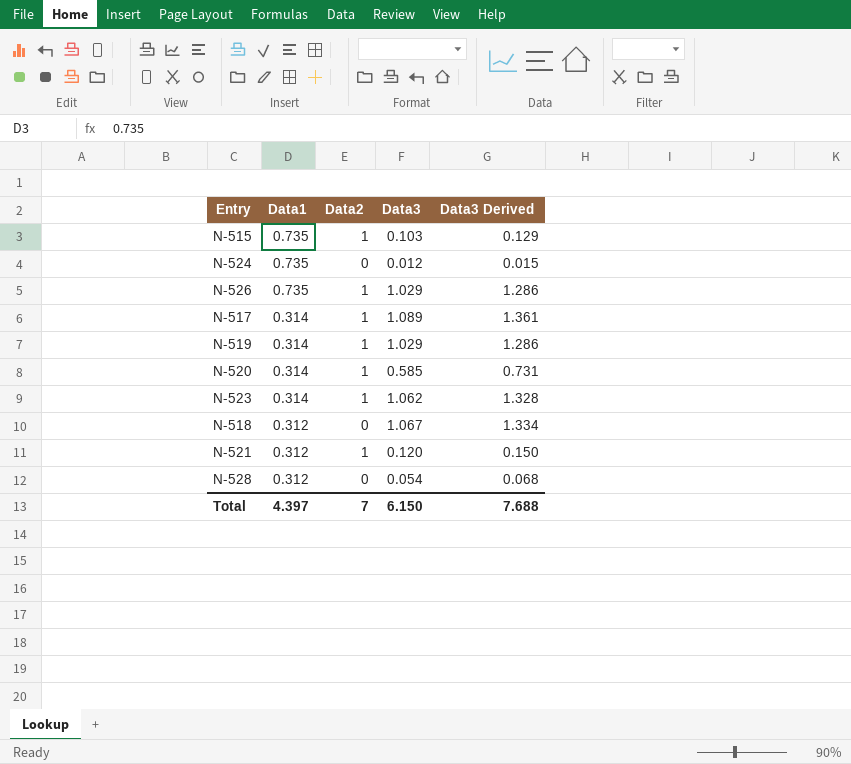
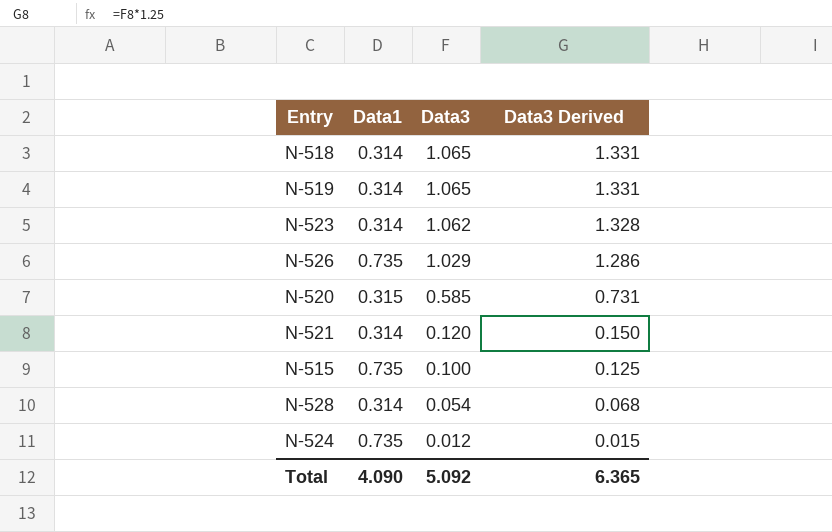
row order: Data1 descending -> Data3 descending
column Data2 | position: 3 -> none
row N-517: 0.314 | 1 | 1.089 | 1.361 -> none
N-518 | Data1: 0.312 -> 0.314
N-518 | Data3: 1.067 -> 1.065
N-518 | Data3 Derived: 1.334 -> 1.331
N-519 | Data3: 1.029 -> 1.065
N-519 | Data3 Derived: 1.286 -> 1.331
N-520 | Data1: 0.314 -> 0.315
N-521 | Data1: 0.312 -> 0.314
N-515 | Data3: 0.103 -> 0.100
N-515 | Data3 Derived: 0.129 -> 0.125
N-528 | Data1: 0.312 -> 0.314
Total | Data1: 4.397 -> 4.090
Total | Data3: 6.150 -> 5.092
Total | Data3 Derived: 7.688 -> 6.365

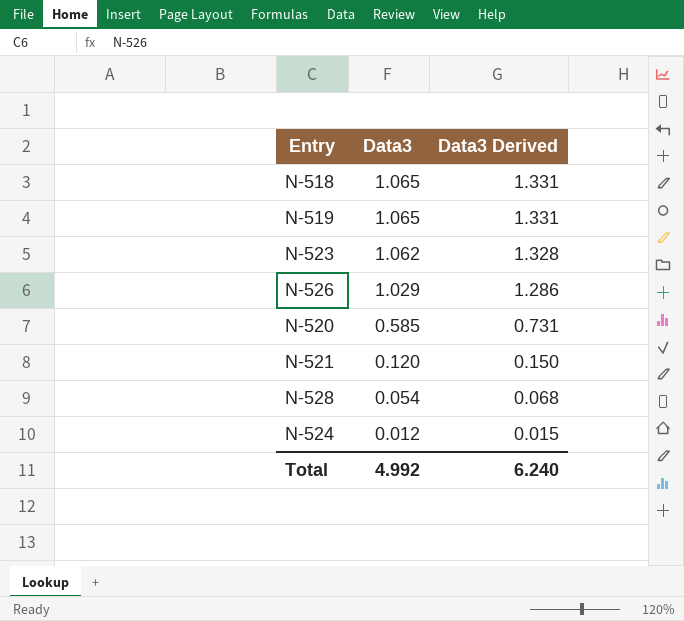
column Data1 | position: 2 -> none
row N-515: 0.735 | 0.100 | 0.125 -> none
Total | Data3: 5.092 -> 4.992
Total | Data3 Derived: 6.365 -> 6.240

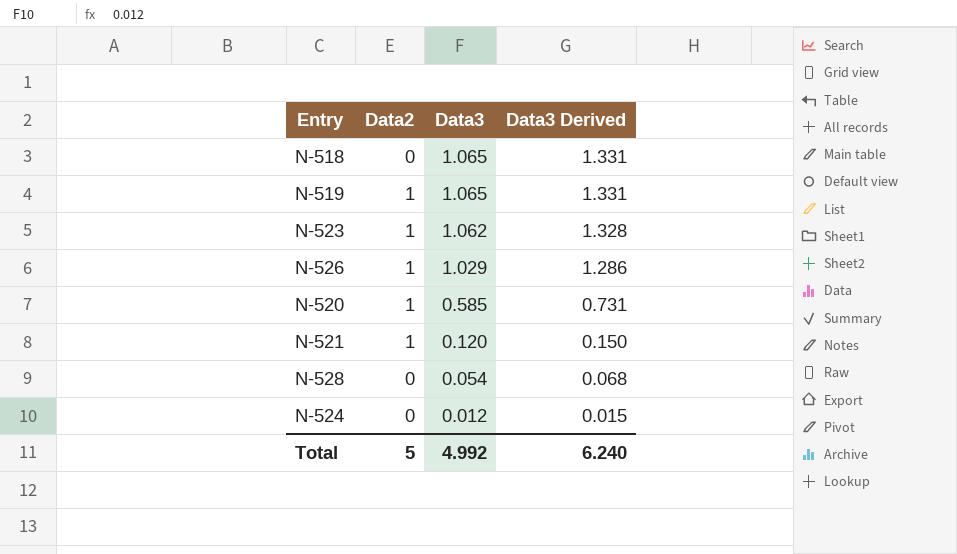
column Data2 | position: none -> 2

